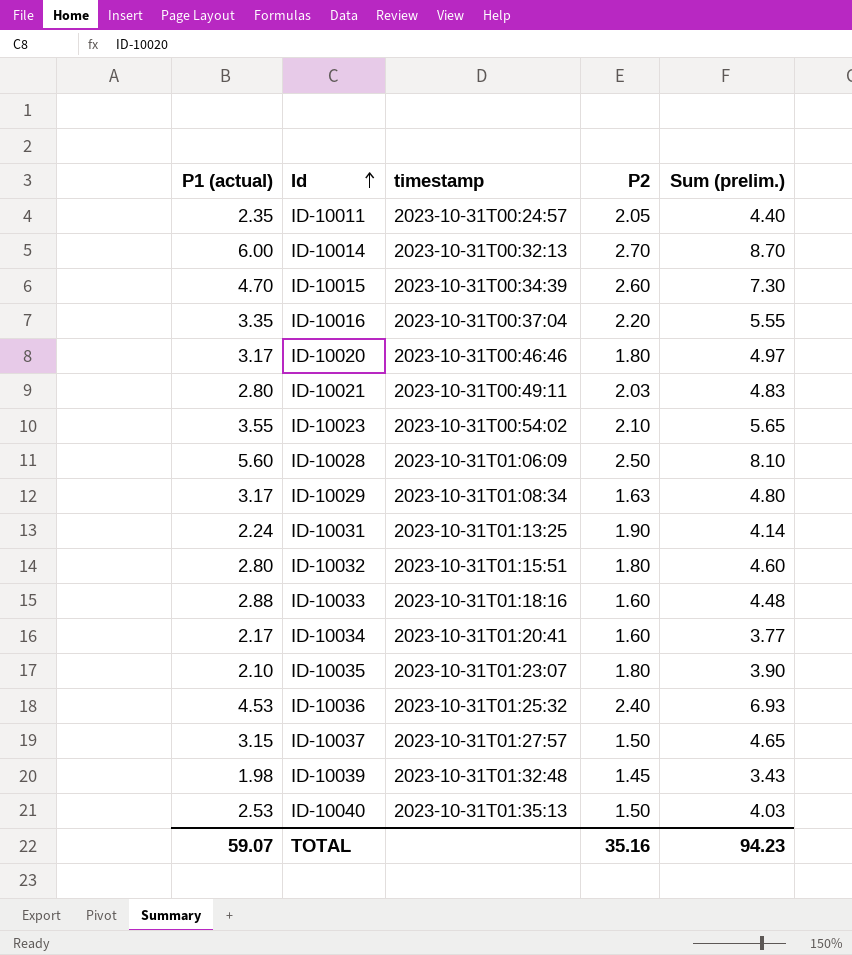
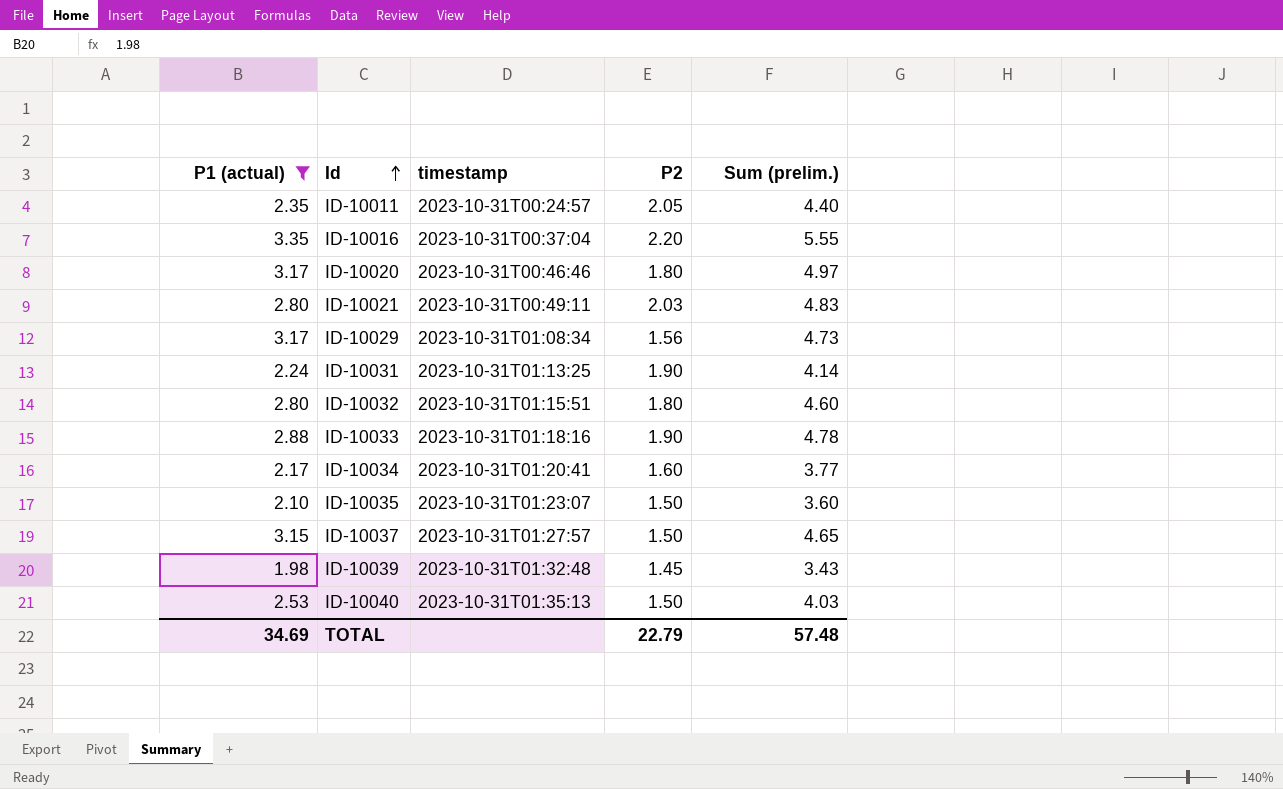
filter: none -> P1 (actual) <= 3.35
ID-10029 | P2: 1.63 -> 1.56
ID-10029 | Sum (prelim.): 4.80 -> 4.73
ID-10033 | P2: 1.60 -> 1.90
ID-10033 | Sum (prelim.): 4.48 -> 4.78
ID-10035 | P2: 1.80 -> 1.50
ID-10035 | Sum (prelim.): 3.90 -> 3.60
TOTAL | P1 (actual): 59.07 -> 34.69
TOTAL | P2: 35.16 -> 22.79
TOTAL | Sum (prelim.): 94.23 -> 57.48

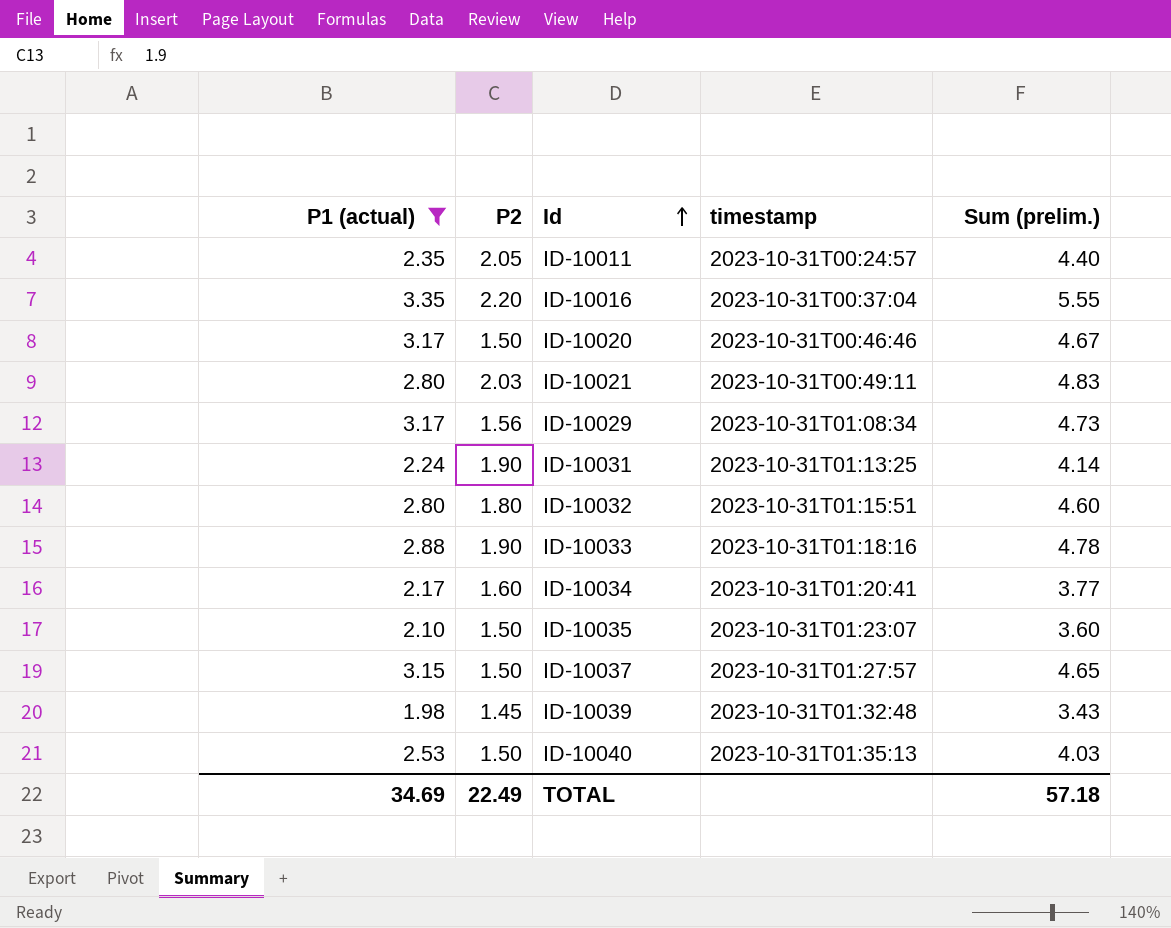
column P2 | position: 4 -> 2
ID-10020 | P2: 1.80 -> 1.50
ID-10020 | Sum (prelim.): 4.97 -> 4.67
TOTAL | P2: 22.79 -> 22.49
TOTAL | Sum (prelim.): 57.48 -> 57.18

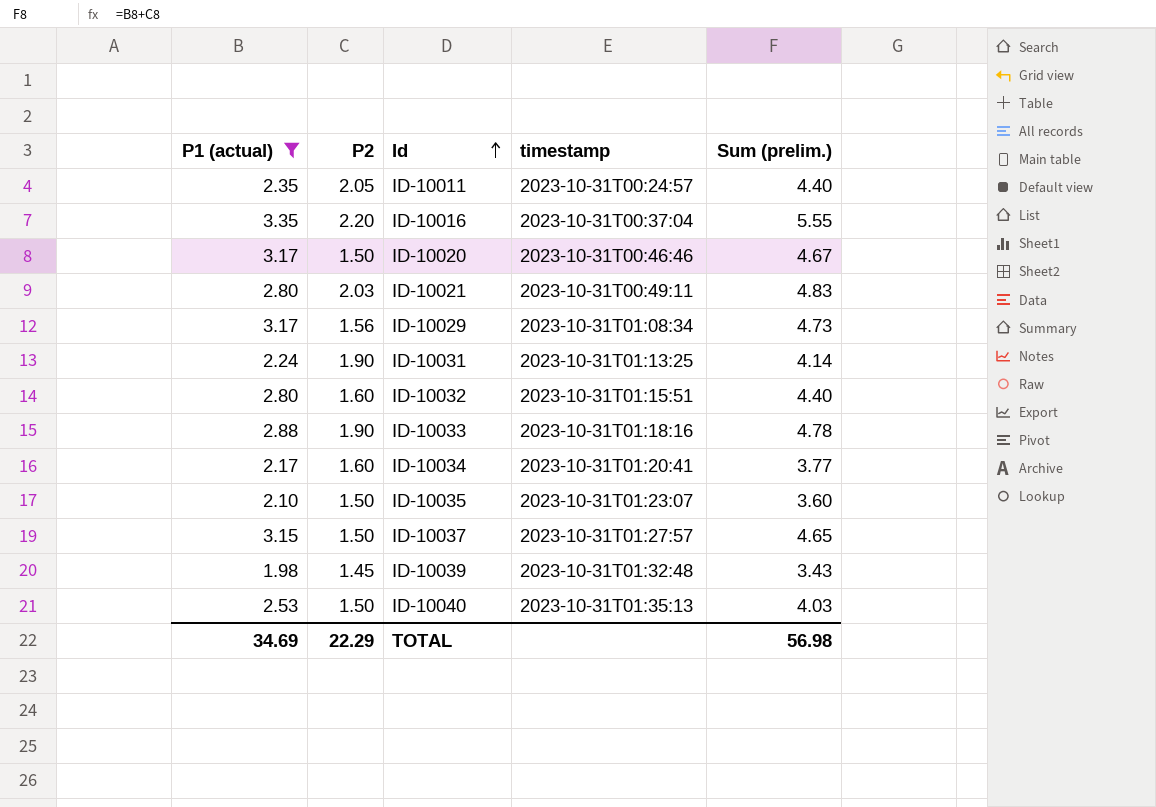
ID-10032 | P2: 1.80 -> 1.60
ID-10032 | Sum (prelim.): 4.60 -> 4.40
TOTAL | P2: 22.49 -> 22.29
TOTAL | Sum (prelim.): 57.18 -> 56.98

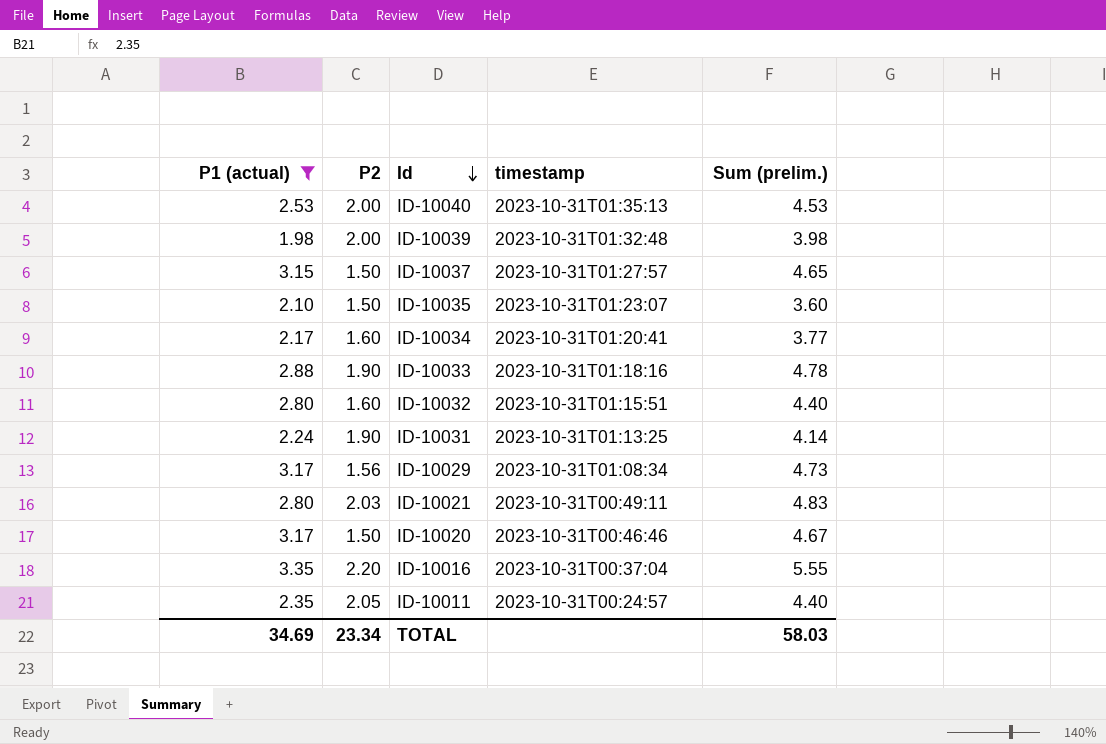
row order: Id ascending -> Id descending
ID-10040 | P2: 1.50 -> 2.00
ID-10040 | Sum (prelim.): 4.03 -> 4.53
ID-10039 | P2: 1.45 -> 2.00
ID-10039 | Sum (prelim.): 3.43 -> 3.98
TOTAL | P2: 22.29 -> 23.34
TOTAL | Sum (prelim.): 56.98 -> 58.03

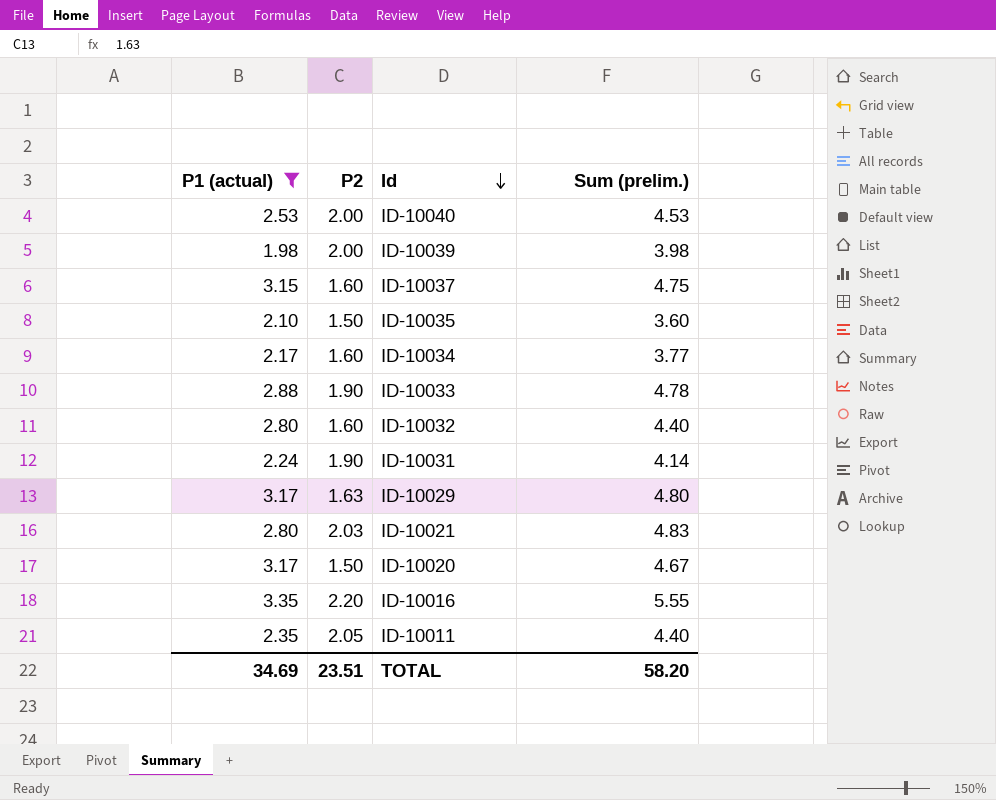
column timestamp | position: 4 -> none
ID-10037 | P2: 1.50 -> 1.60
ID-10037 | Sum (prelim.): 4.65 -> 4.75
ID-10029 | P2: 1.56 -> 1.63
ID-10029 | Sum (prelim.): 4.73 -> 4.80
TOTAL | P2: 23.34 -> 23.51
TOTAL | Sum (prelim.): 58.03 -> 58.20

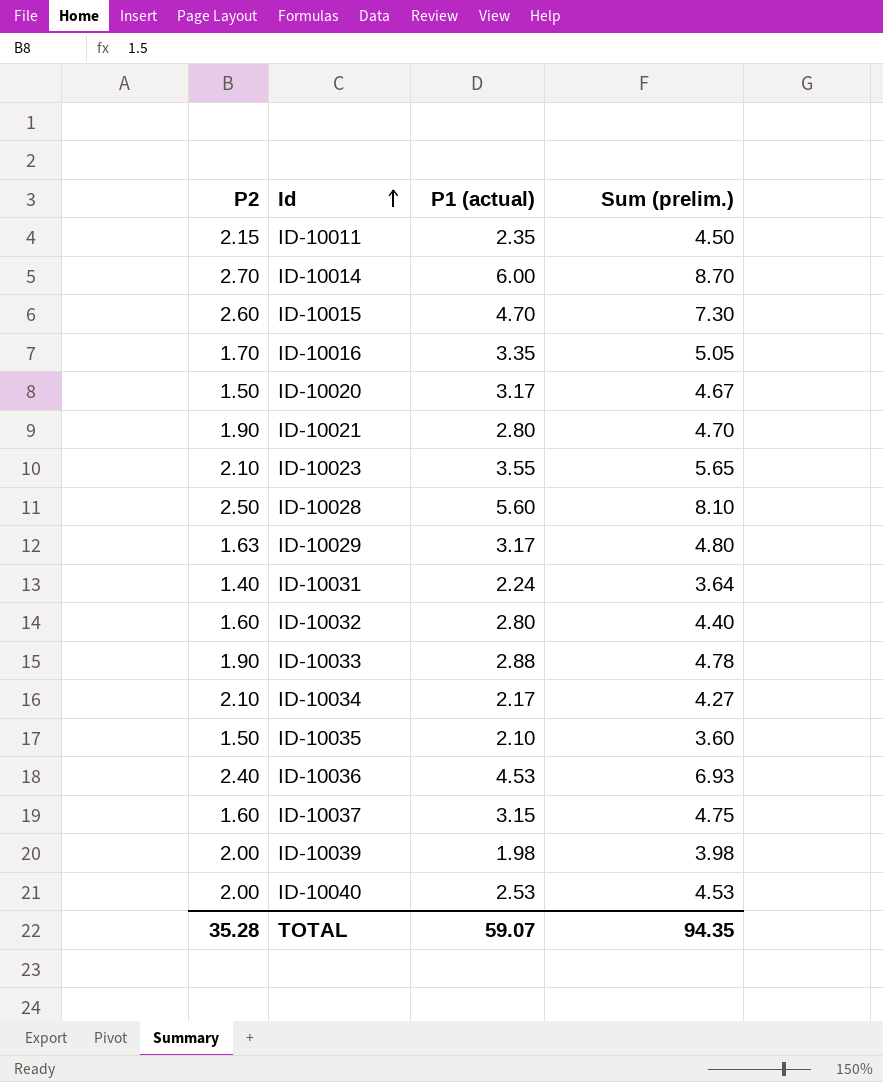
filter: P1 (actual) <= 3.35 -> none
row order: Id descending -> Id ascending
column P1 (actual) | position: 1 -> 3
ID-10011 | P2: 2.05 -> 2.15
ID-10011 | Sum (prelim.): 4.40 -> 4.50
ID-10016 | P2: 2.20 -> 1.70
ID-10016 | Sum (prelim.): 5.55 -> 5.05
ID-10021 | P2: 2.03 -> 1.90
ID-10021 | Sum (prelim.): 4.83 -> 4.70
ID-10031 | P2: 1.90 -> 1.40
ID-10031 | Sum (prelim.): 4.14 -> 3.64
ID-10034 | P2: 1.60 -> 2.10
ID-10034 | Sum (prelim.): 3.77 -> 4.27
TOTAL | P2: 23.51 -> 35.28
TOTAL | P1 (actual): 34.69 -> 59.07
TOTAL | Sum (prelim.): 58.20 -> 94.35

